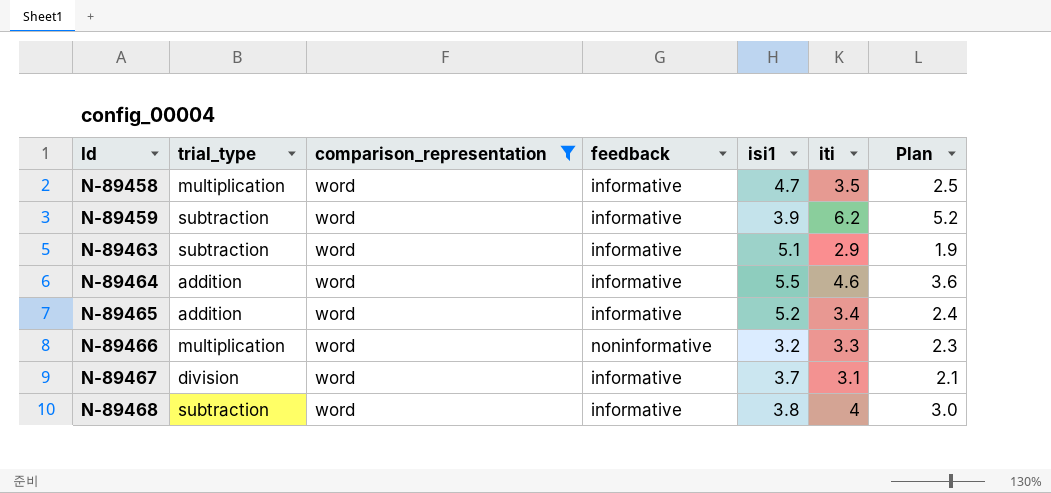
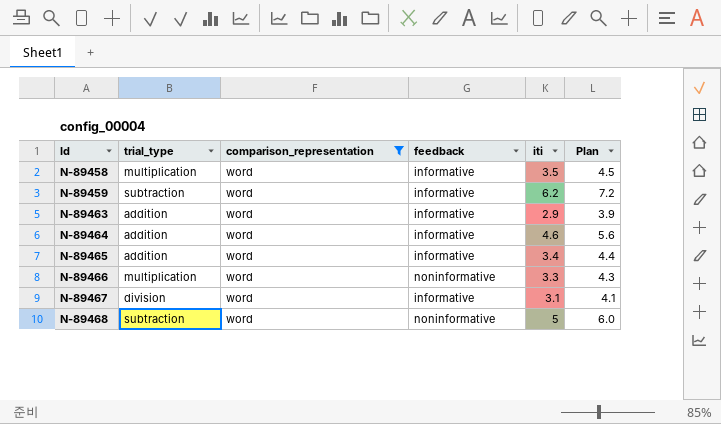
column isi1 | position: 5 -> none
column Plan | formula: [iti] - 1 -> [iti] + 1
N-89463 | trial_type: subtraction -> addition
N-89468 | feedback: informative -> noninformative
N-89468 | iti: 4 -> 5

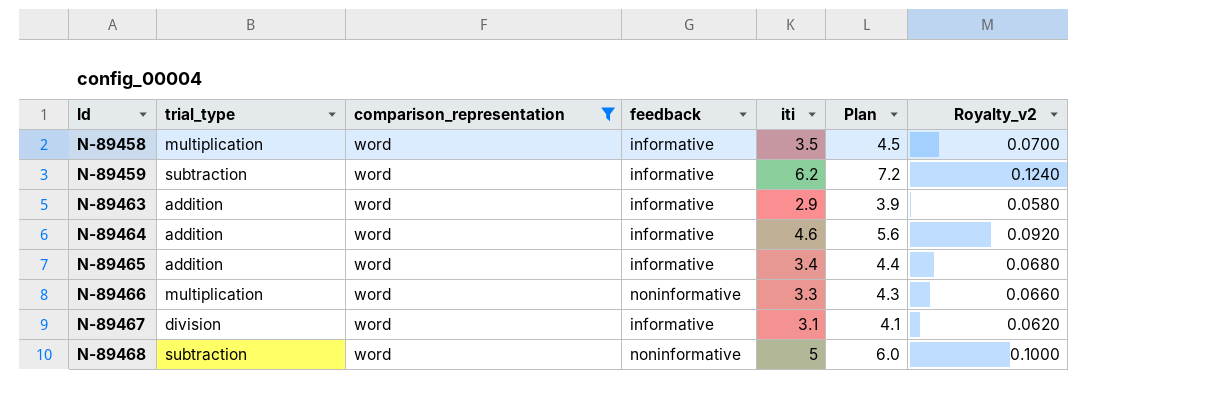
column Royalty_v2 | formula: none -> [iti] * 0.02

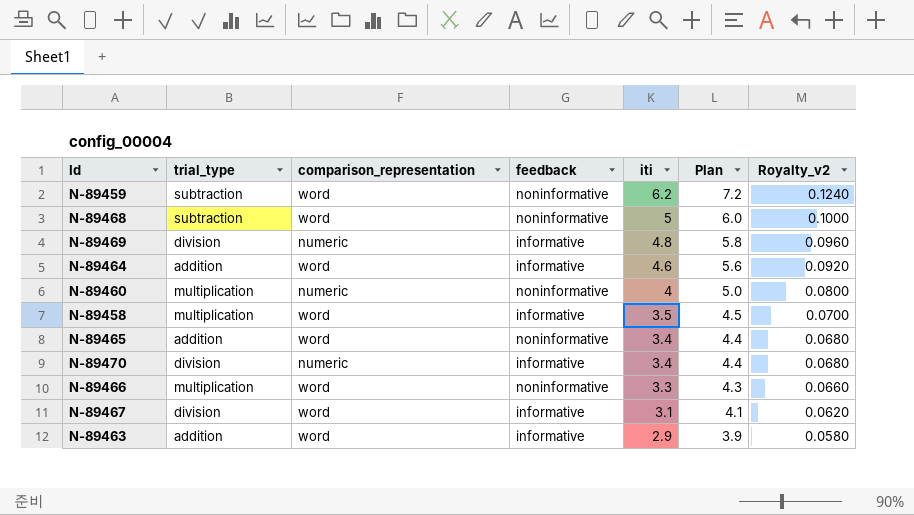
filter: comparison_representation = word -> none
row order: Id ascending -> iti descending
N-89459 | feedback: informative -> noninformative
N-89465 | feedback: informative -> noninformative

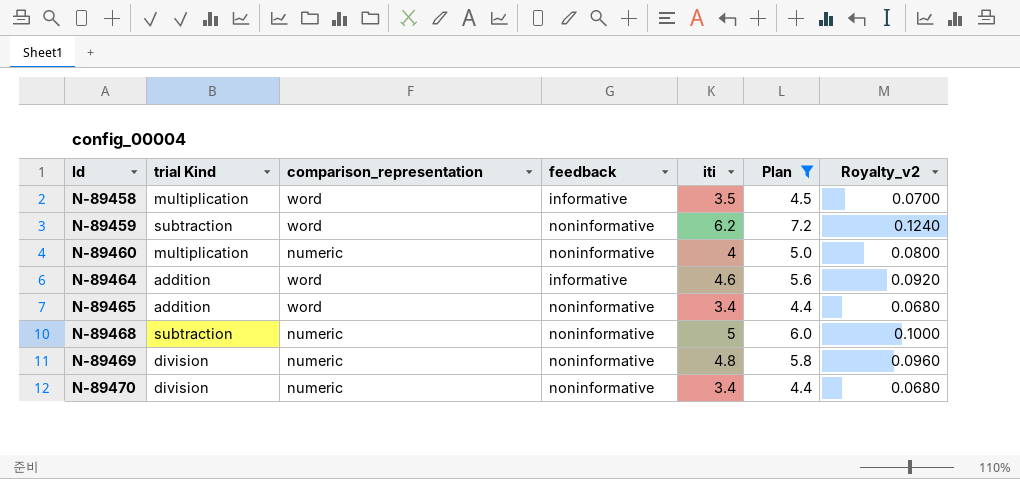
filter: none -> Plan >= 4.4
row order: iti descending -> Id ascending
column name: trial_type -> trial Kind
N-89468 | comparison_representation: word -> numeric
N-89469 | feedback: informative -> noninformative
N-89470 | feedback: informative -> noninformative

